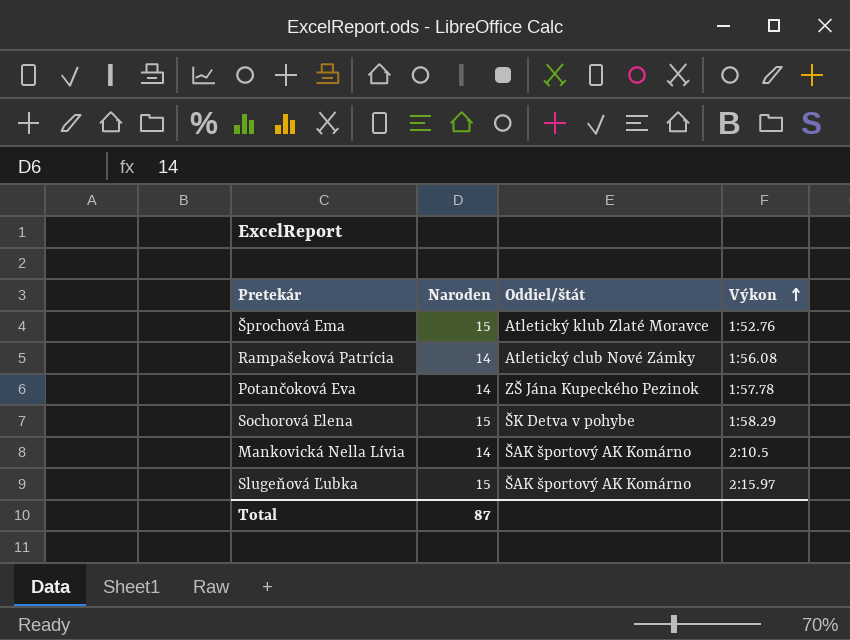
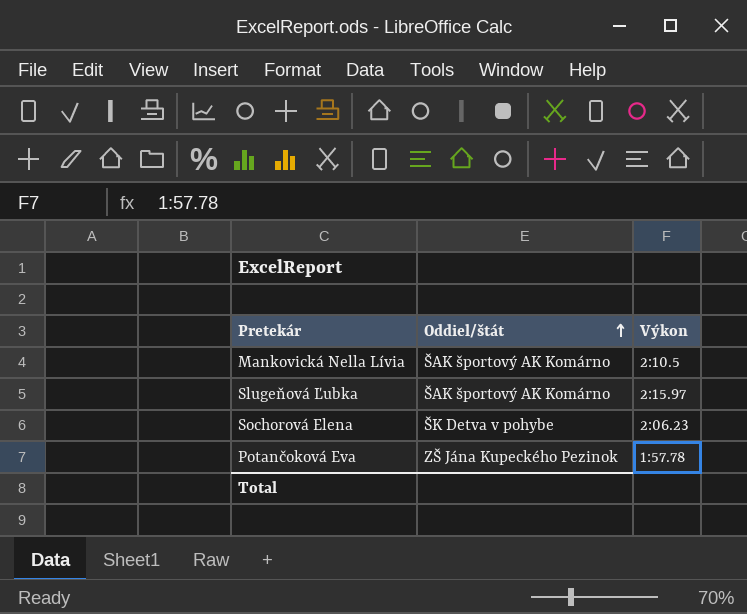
row order: Výkon ascending -> Oddiel/štát ascending
column Naroden | position: 2 -> none
row Šprochová Ema: 15 | Atletický klub Zlaté Moravce | 1:52.76 -> none
row Rampašeková Patrícia: 14 | Atletický club Nové Zámky | 1:56.08 -> none
Sochorová Elena | Výkon: 1:58.29 -> 2:06.23

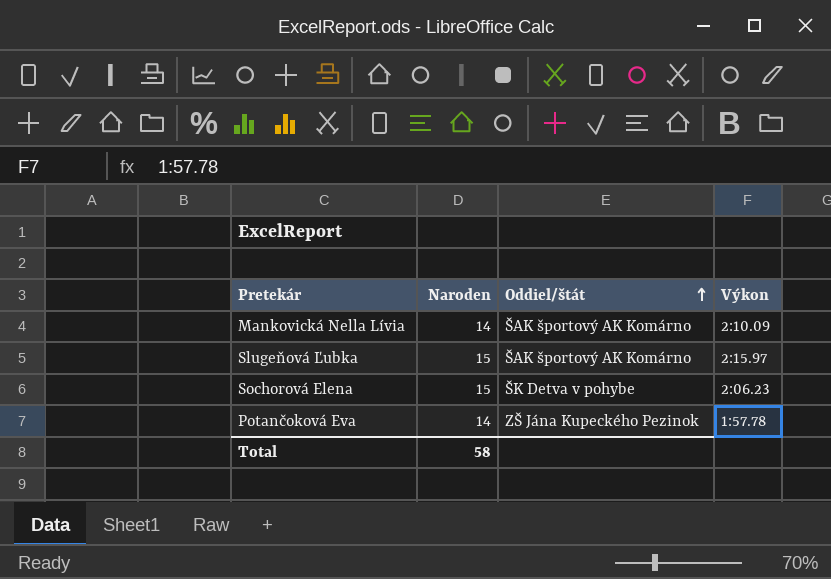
column Naroden | position: none -> 2
Mankovická Nella Lívia | Výkon: 2:10.5 -> 2:10.09

